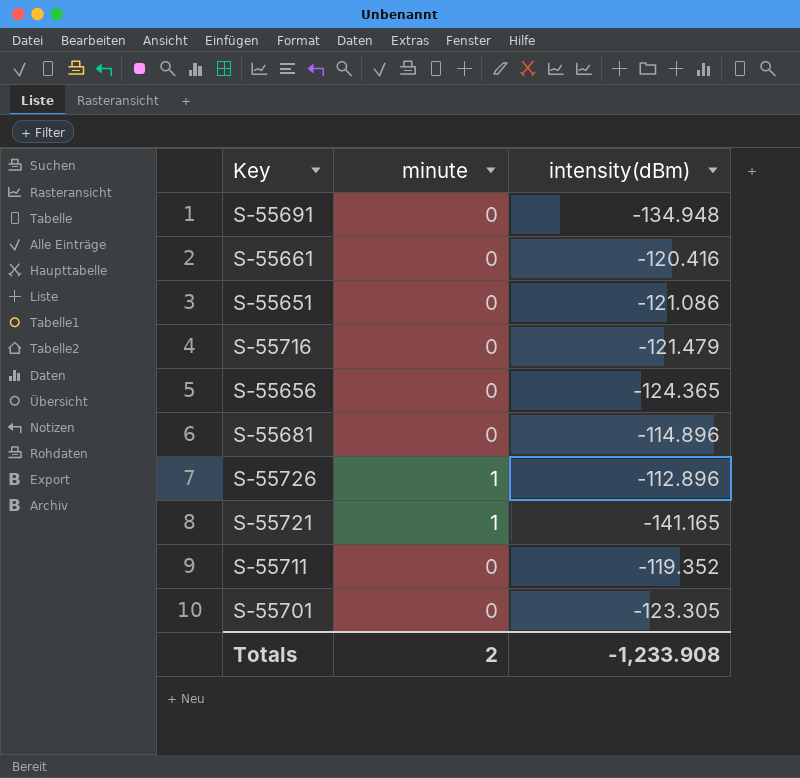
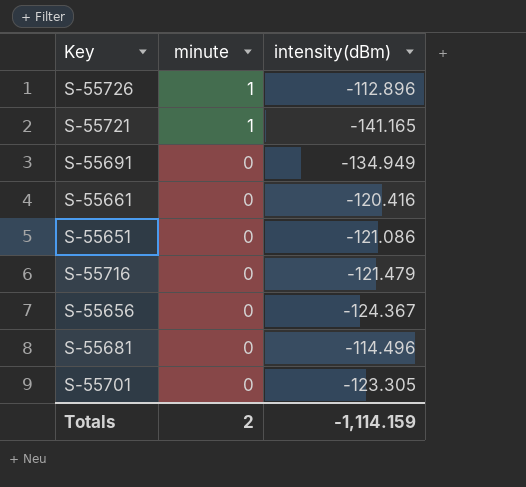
row order: none -> minute descending
row S-55711: 0 | -119.352 -> none
S-55691 | intensity(dBm): -134.948 -> -134.949
S-55656 | intensity(dBm): -124.365 -> -124.367
S-55681 | intensity(dBm): -114.896 -> -114.496
Totals | intensity(dBm): -1,233.908 -> -1,114.159

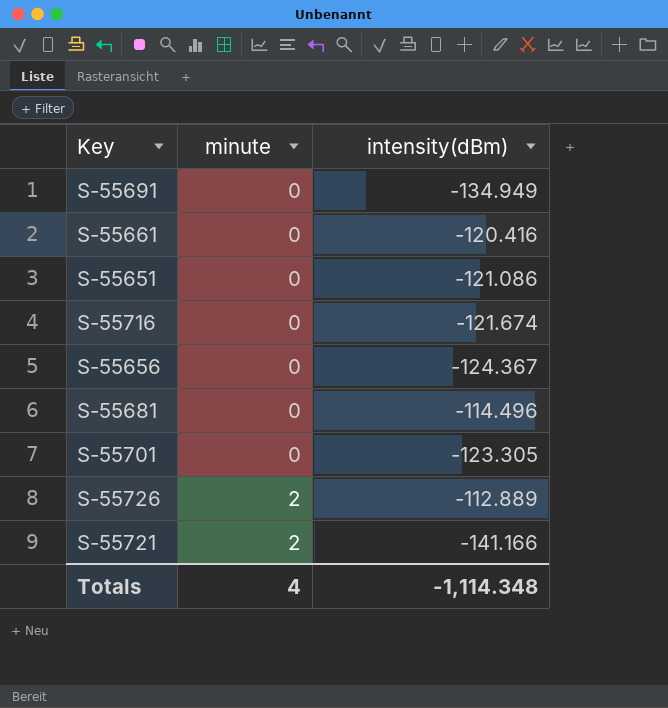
row order: minute descending -> minute ascending
S-55716 | intensity(dBm): -121.479 -> -121.674
S-55726 | minute: 1 -> 2
S-55726 | intensity(dBm): -112.896 -> -112.889
S-55721 | minute: 1 -> 2
S-55721 | intensity(dBm): -141.165 -> -141.166
Totals | minute: 2 -> 4
Totals | intensity(dBm): -1,114.159 -> -1,114.348

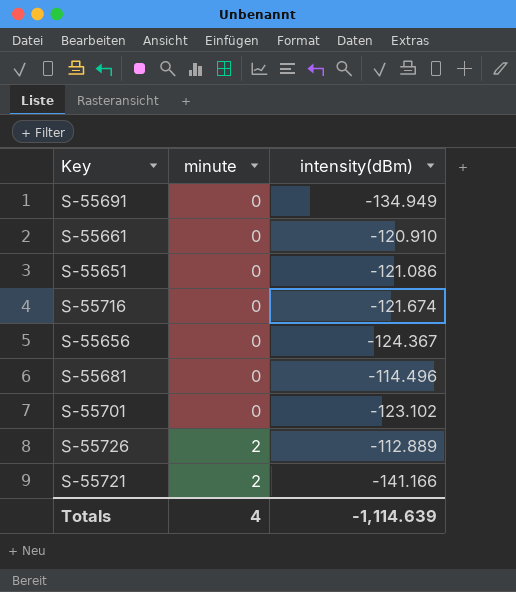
S-55661 | intensity(dBm): -120.416 -> -120.910
S-55701 | intensity(dBm): -123.305 -> -123.102
Totals | intensity(dBm): -1,114.348 -> -1,114.639

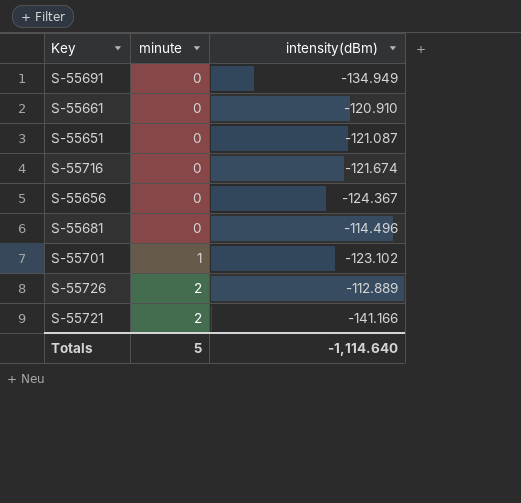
S-55651 | intensity(dBm): -121.086 -> -121.087
S-55701 | minute: 0 -> 1
Totals | minute: 4 -> 5
Totals | intensity(dBm): -1,114.639 -> -1,114.640

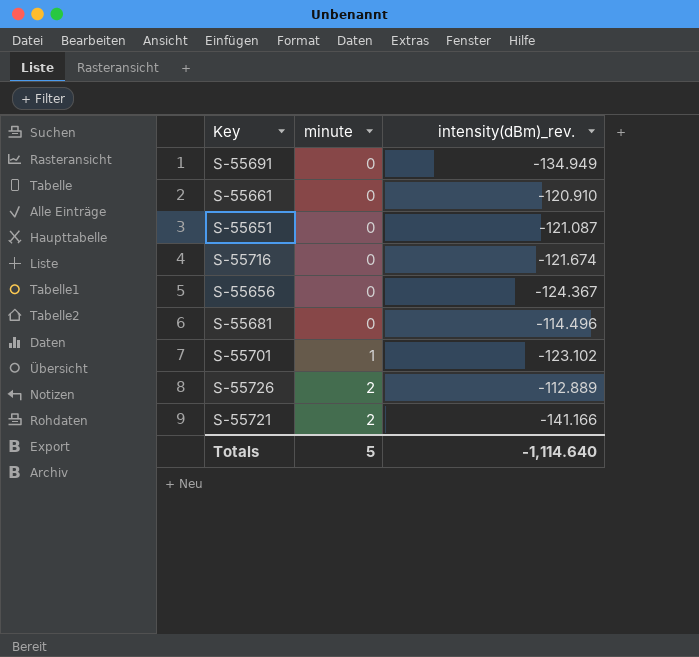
column name: intensity(dBm) -> intensity(dBm)_rev.

